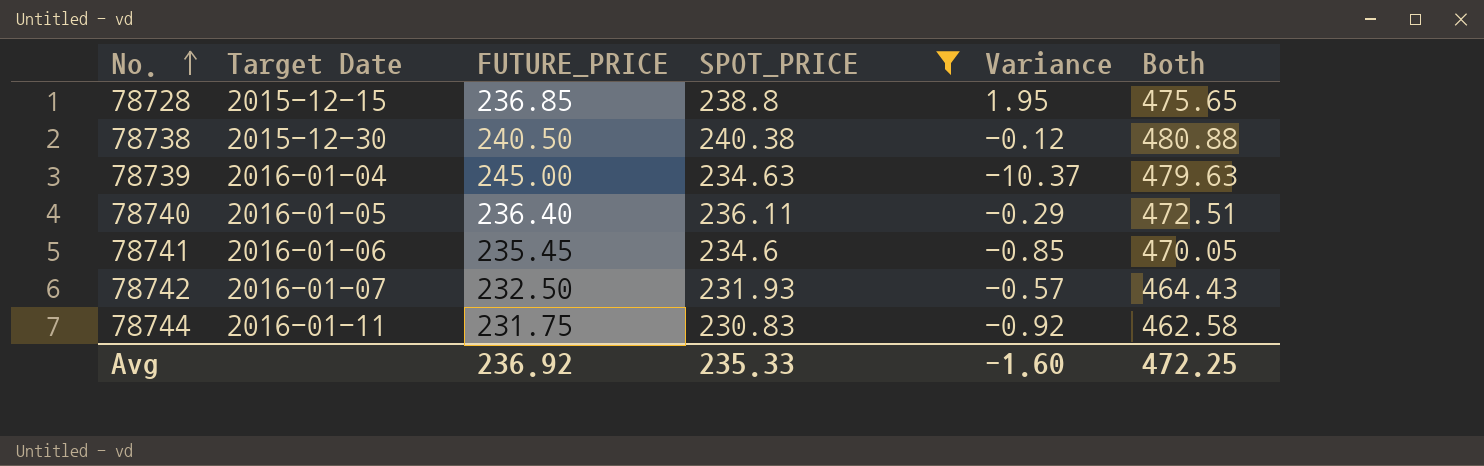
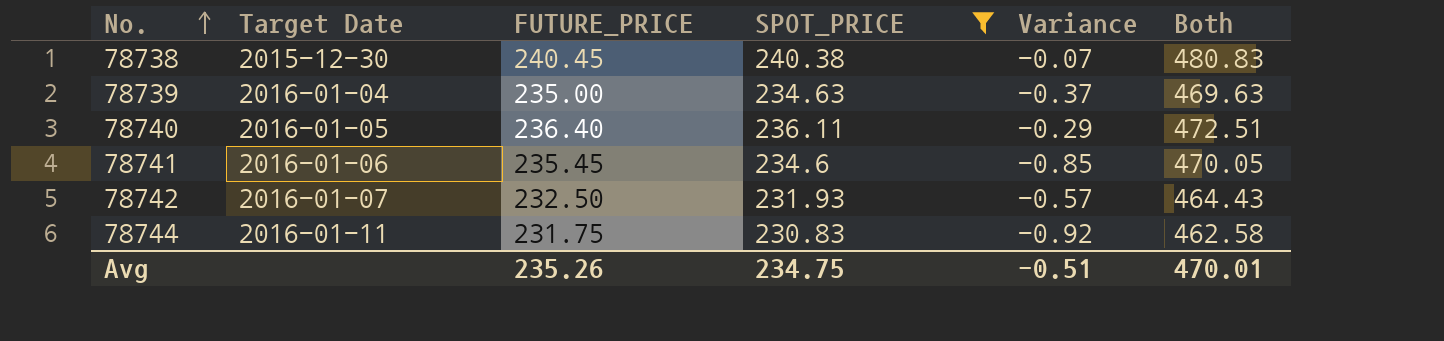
row 78728: 2015-12-15 | 236.85 | 238.8 | 1.95 | 475.65 -> none
78738 | FUTURE_PRICE: 240.50 -> 240.45
78738 | Variance: -0.12 -> -0.07
78738 | Both: 480.88 -> 480.83
78739 | FUTURE_PRICE: 245.00 -> 235.00
78739 | Variance: -10.37 -> -0.37
78739 | Both: 479.63 -> 469.63
Avg | FUTURE_PRICE: 236.92 -> 235.26
Avg | SPOT_PRICE: 235.33 -> 234.75
Avg | Variance: -1.60 -> -0.51
Avg | Both: 472.25 -> 470.01

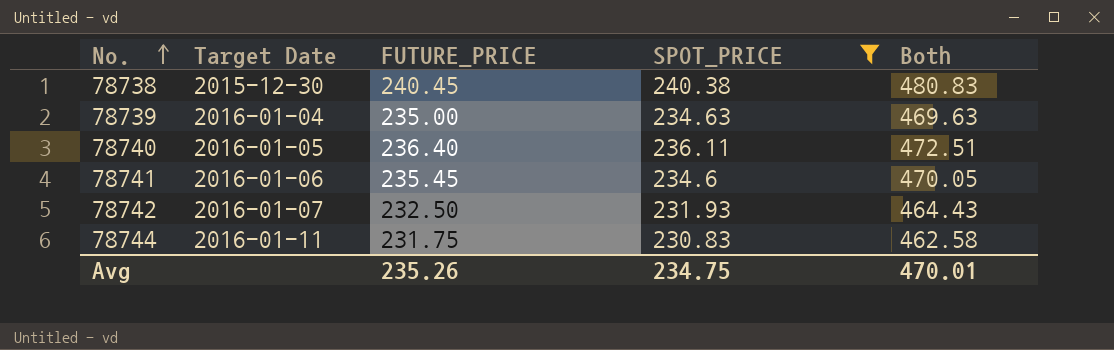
column Variance | formula: [SPOT_PRICE] - [FUTURE_PRICE] -> none

